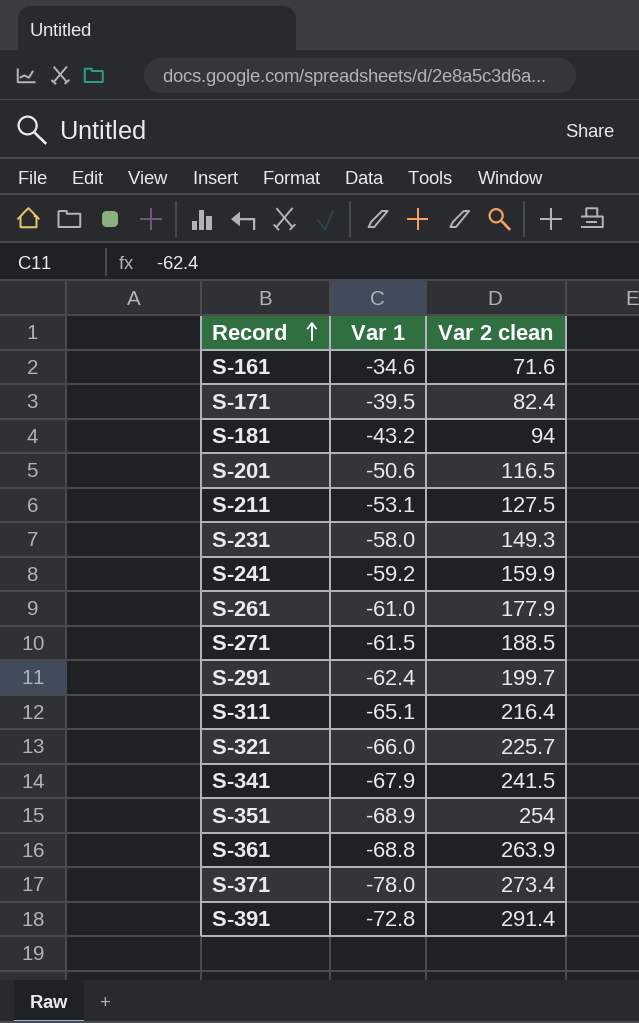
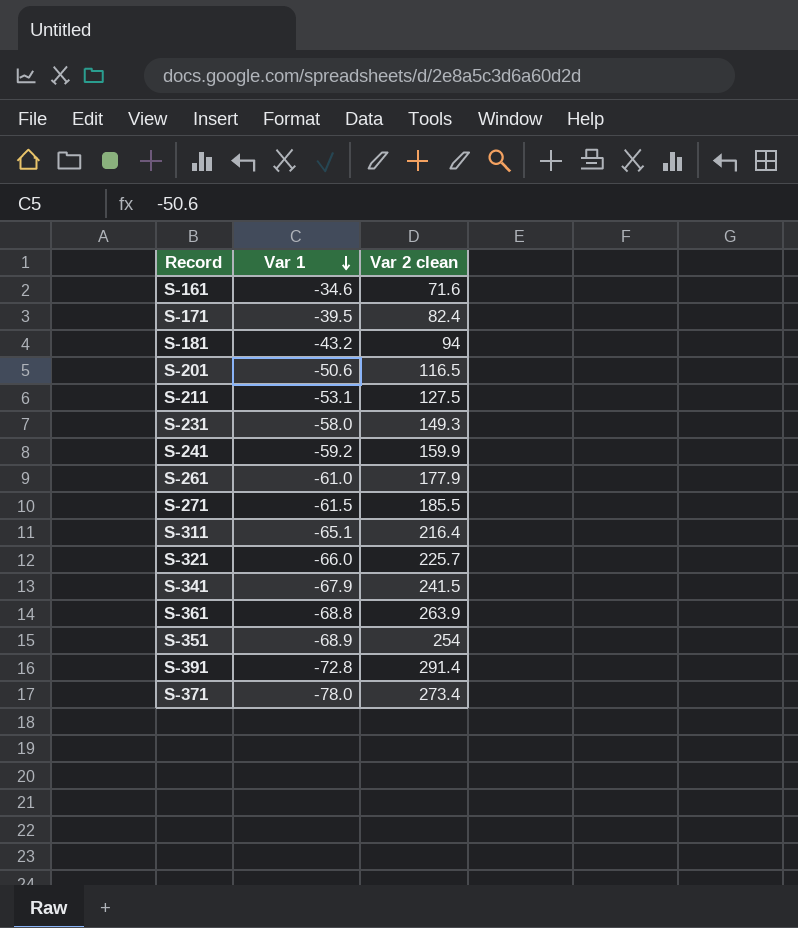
row order: Record ascending -> Var 1 descending
row S-291: -62.4 | 199.7 -> none
S-271 | Var 2 clean: 188.5 -> 185.5

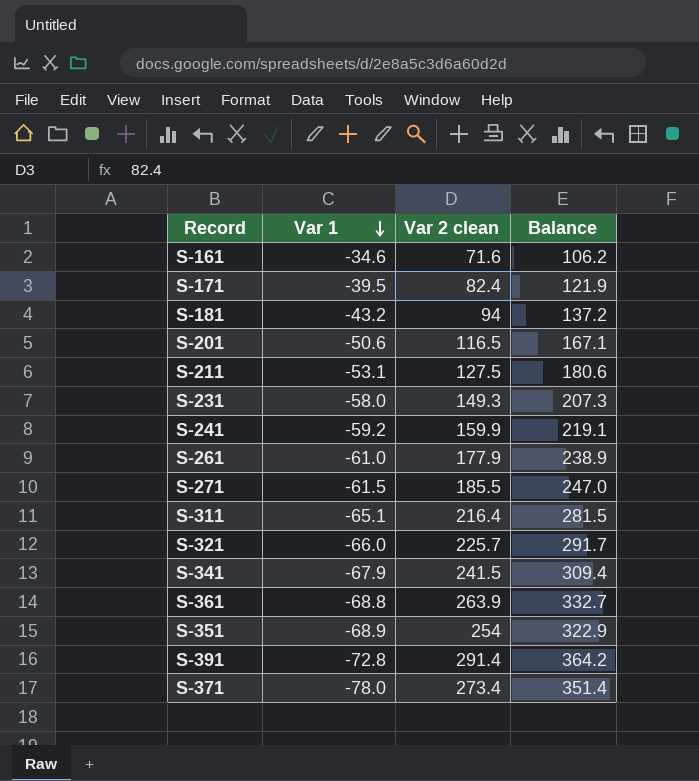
column Balance | formula: none -> [Var 2 clean] - [Var 1]

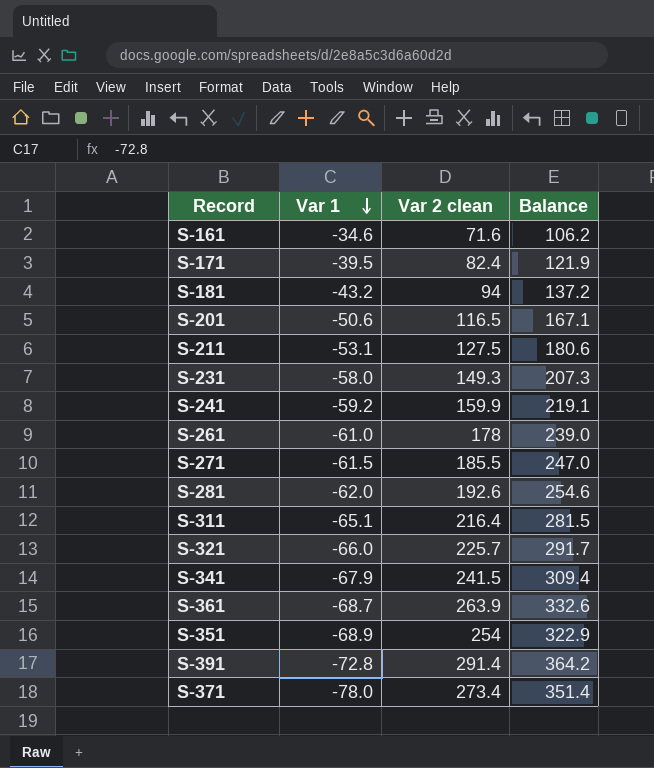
S-261 | Var 2 clean: 177.9 -> 178
S-261 | Balance: 238.9 -> 239.0
row S-281: none -> -62.0 | 192.6 | 254.6
S-361 | Var 1: -68.8 -> -68.7
S-361 | Balance: 332.7 -> 332.6

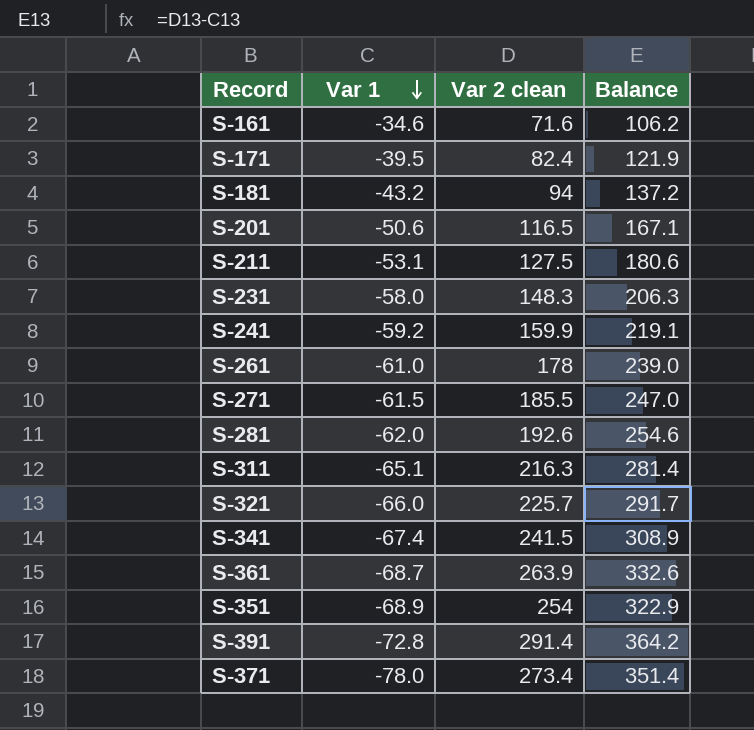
S-231 | Var 2 clean: 149.3 -> 148.3
S-231 | Balance: 207.3 -> 206.3
S-311 | Var 2 clean: 216.4 -> 216.3
S-311 | Balance: 281.5 -> 281.4
S-341 | Var 1: -67.9 -> -67.4
S-341 | Balance: 309.4 -> 308.9

